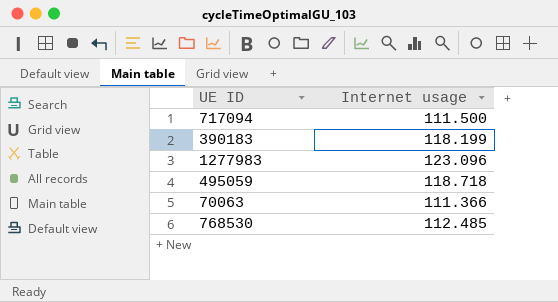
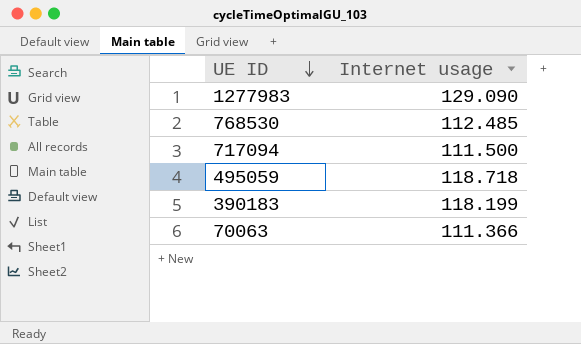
row order: none -> UE ID descending
1277983 | Internet usage: 123.096 -> 129.090

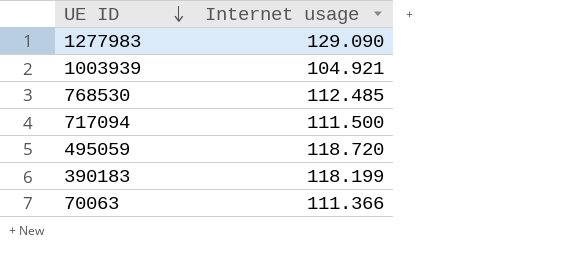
row 1003939: none -> 104.921
495059 | Internet usage: 118.718 -> 118.720

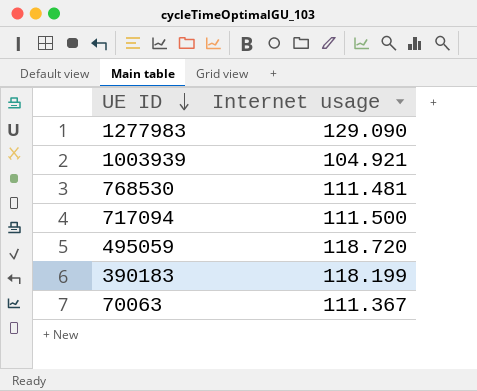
768530 | Internet usage: 112.485 -> 111.481
70063 | Internet usage: 111.366 -> 111.367

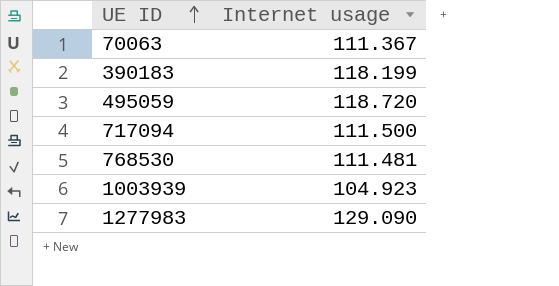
row order: UE ID descending -> UE ID ascending
1003939 | Internet usage: 104.921 -> 104.923

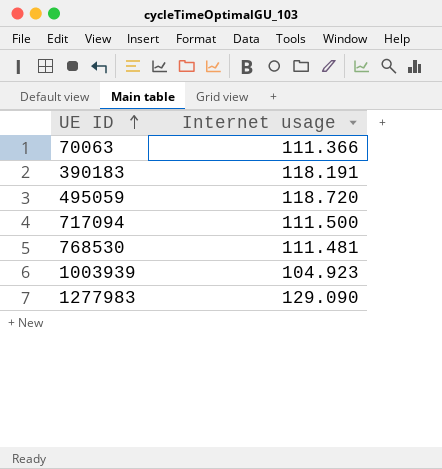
70063 | Internet usage: 111.367 -> 111.366
390183 | Internet usage: 118.199 -> 118.191

